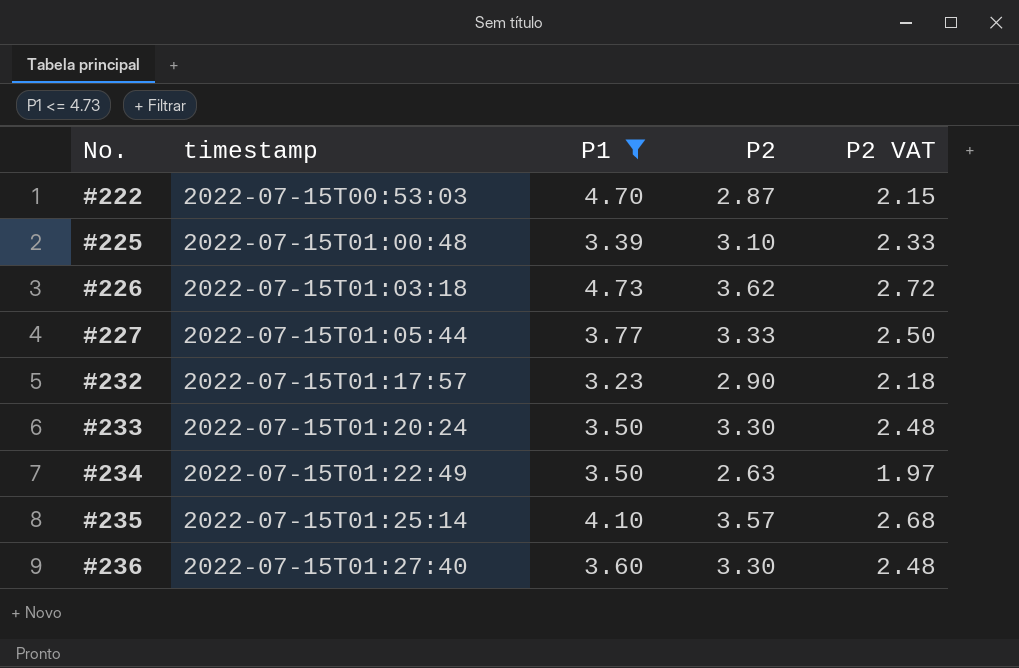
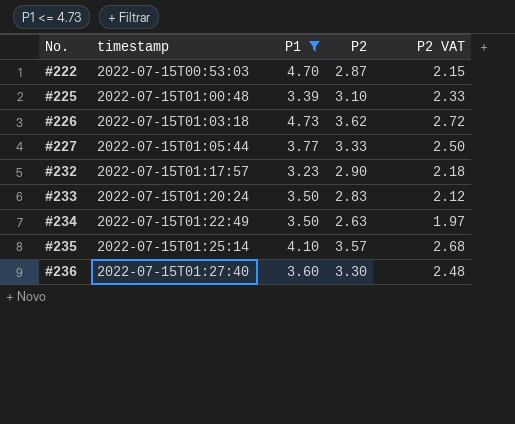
#233 | P2: 3.30 -> 2.83
#233 | P2 VAT: 2.48 -> 2.12

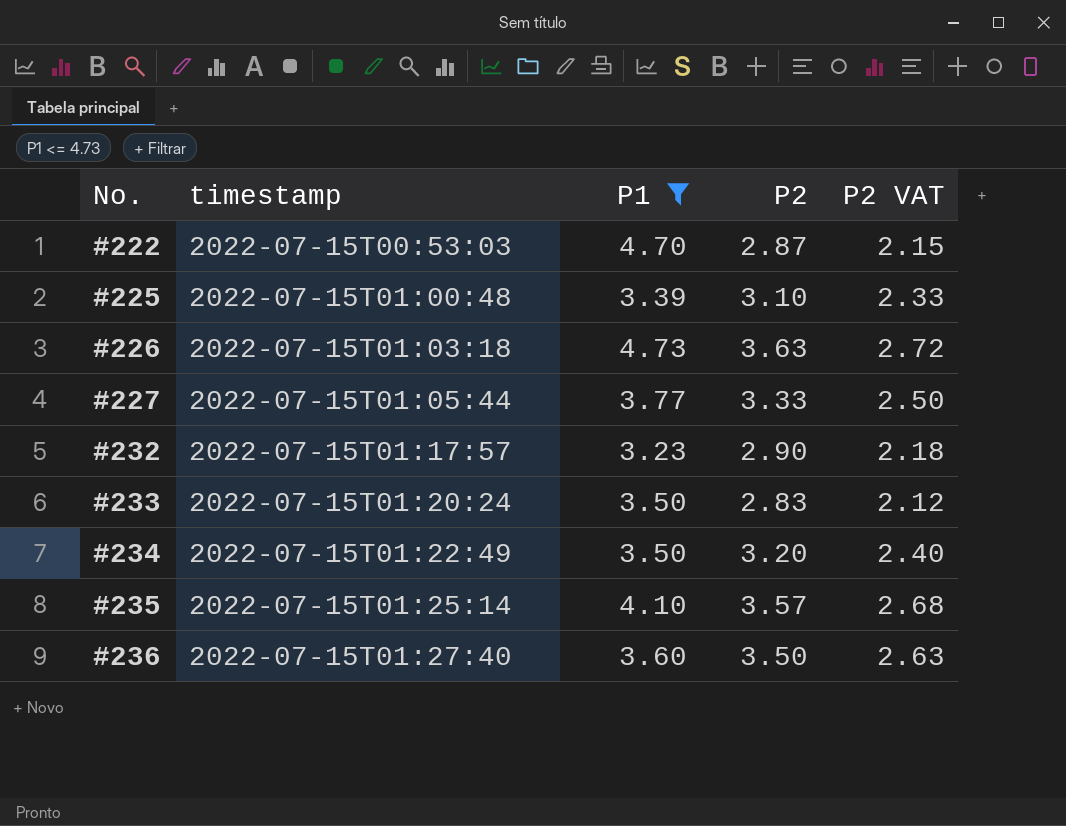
#226 | P2: 3.62 -> 3.63
#234 | P2: 2.63 -> 3.20
#234 | P2 VAT: 1.97 -> 2.40
#236 | P2: 3.30 -> 3.50
#236 | P2 VAT: 2.48 -> 2.63

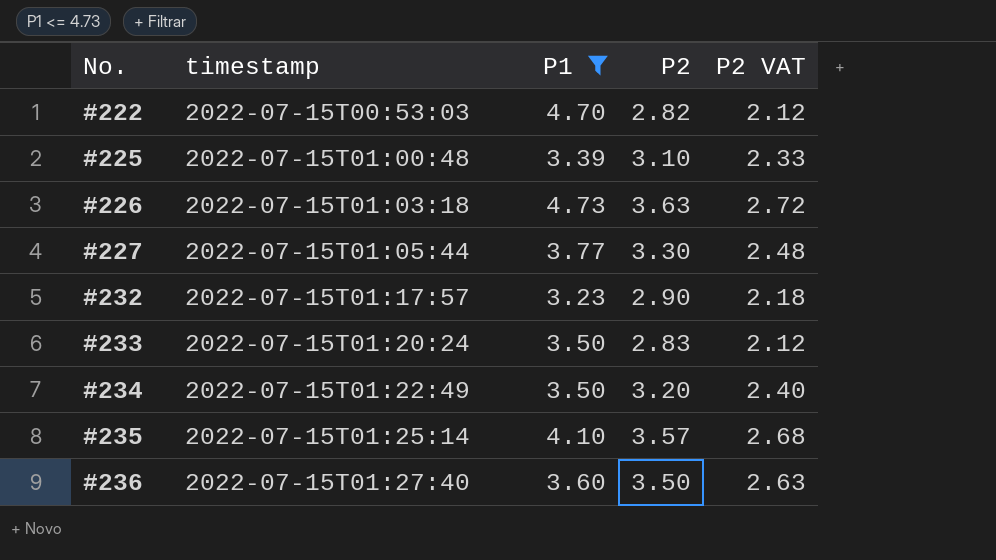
#222 | P2: 2.87 -> 2.82
#222 | P2 VAT: 2.15 -> 2.12
#227 | P2: 3.33 -> 3.30
#227 | P2 VAT: 2.50 -> 2.48

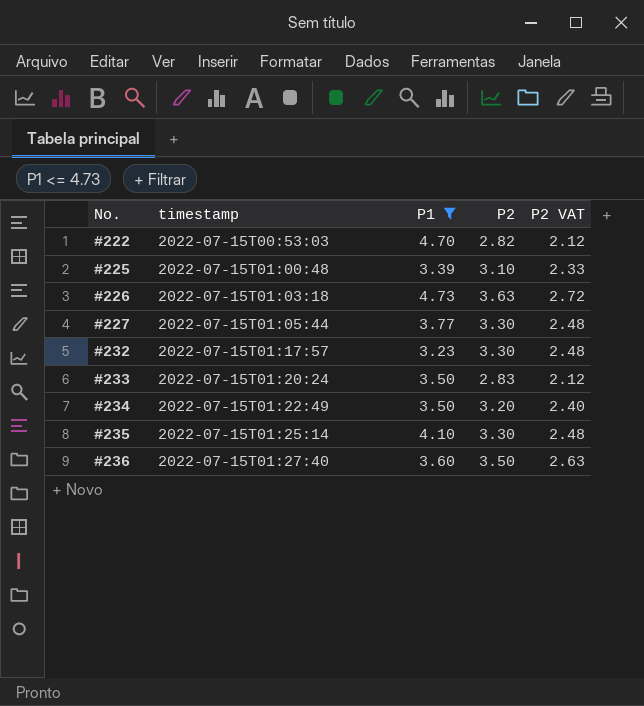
#232 | P2: 2.90 -> 3.30
#232 | P2 VAT: 2.18 -> 2.48
#235 | P2: 3.57 -> 3.30
#235 | P2 VAT: 2.68 -> 2.48

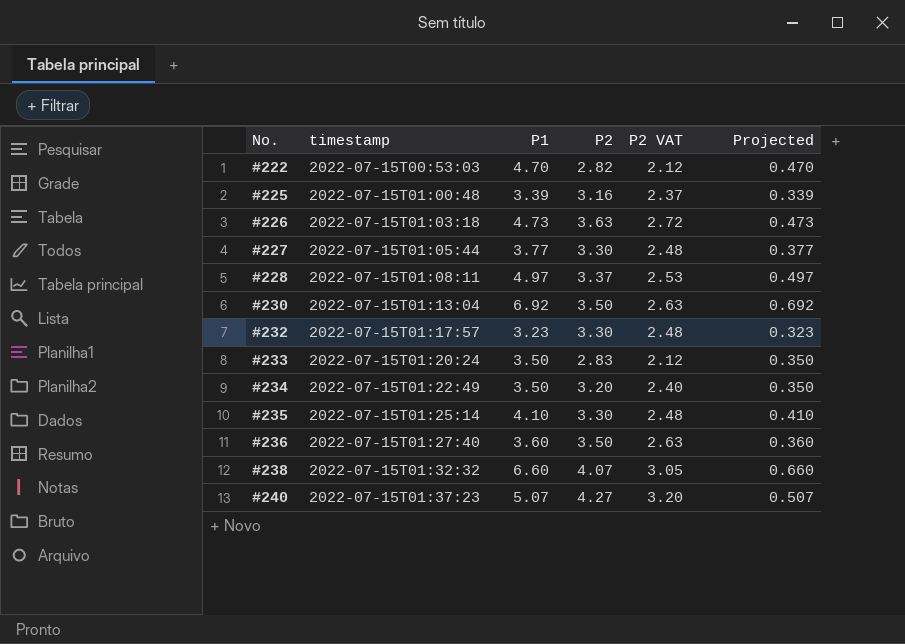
filter: P1 <= 4.73 -> none
column Projected | formula: none -> [P1] * 0.1
#225 | P2: 3.10 -> 3.16
#225 | P2 VAT: 2.33 -> 2.37

